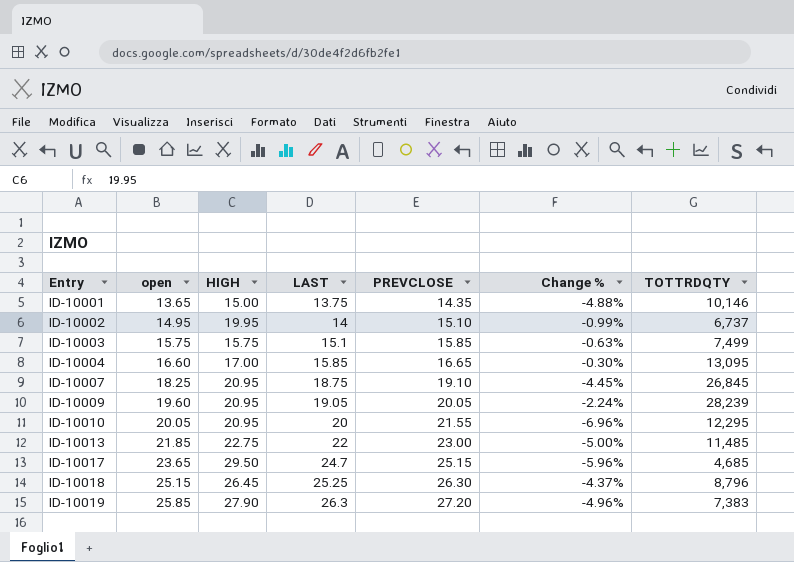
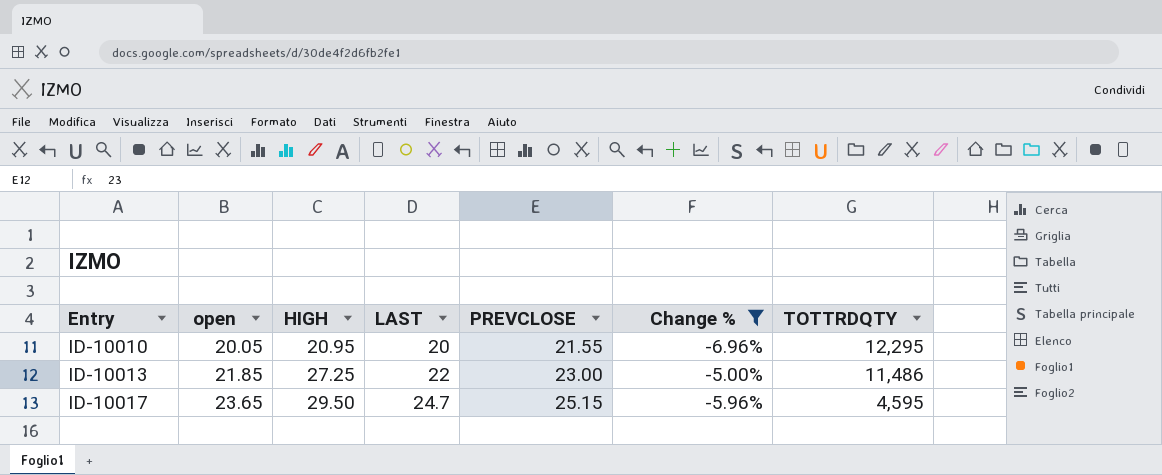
filter: none -> Change % <= -5.00%
ID-10013 | HIGH: 22.75 -> 27.25
ID-10013 | TOTTRDQTY: 11,485 -> 11,486
ID-10017 | TOTTRDQTY: 4,685 -> 4,595

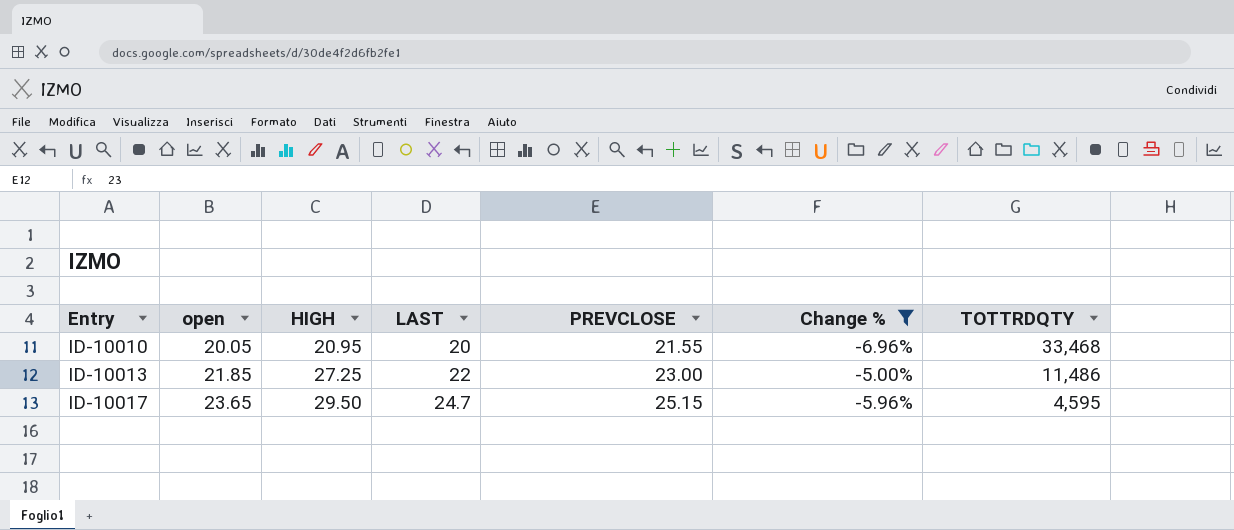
ID-10010 | TOTTRDQTY: 12,295 -> 33,468

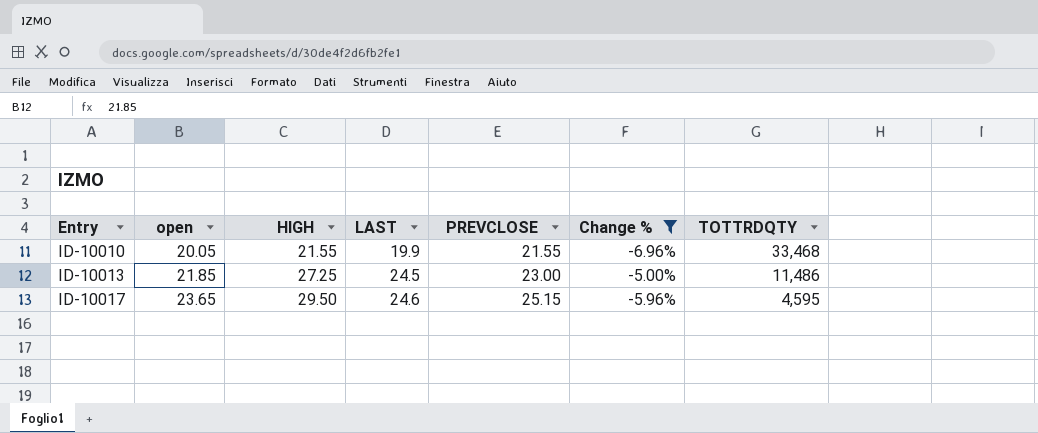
ID-10010 | HIGH: 20.95 -> 21.55
ID-10010 | LAST: 20 -> 19.9
ID-10013 | LAST: 22 -> 24.5
ID-10017 | LAST: 24.7 -> 24.6

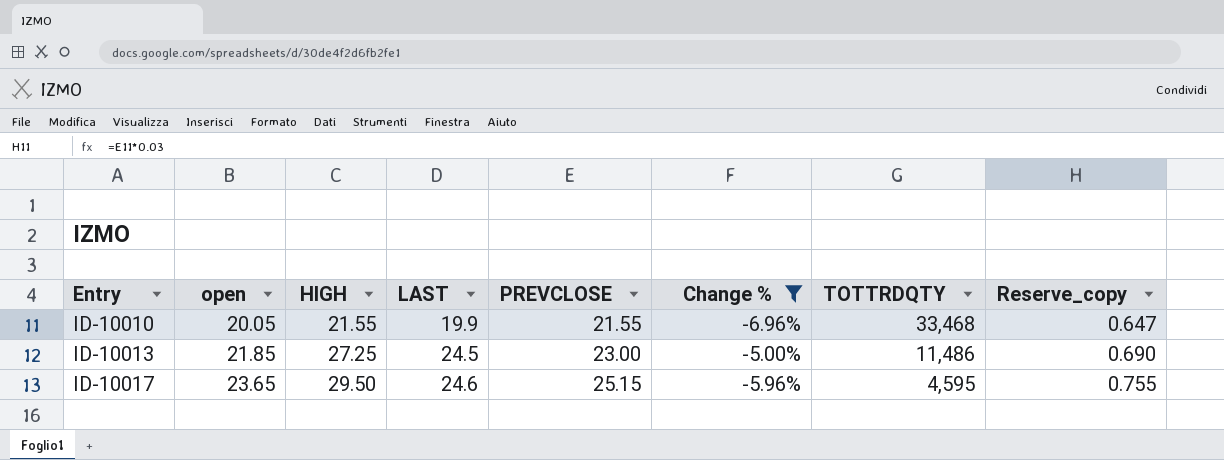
column Reserve_copy | formula: none -> [PREVCLOSE] * 0.03

